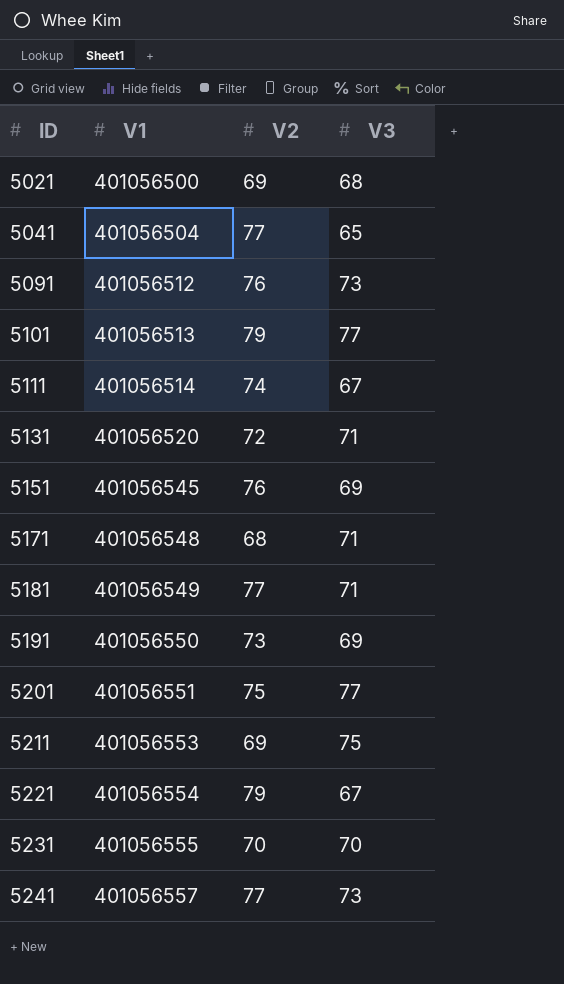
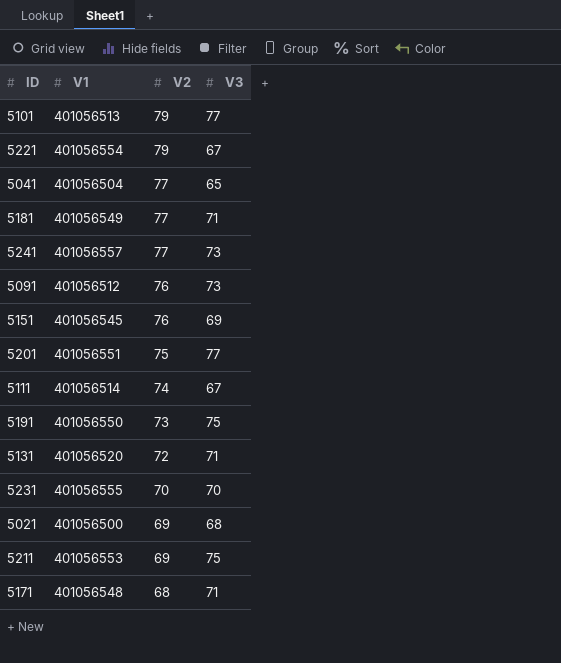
row order: ID ascending -> V2 descending
5191 | V3: 69 -> 75

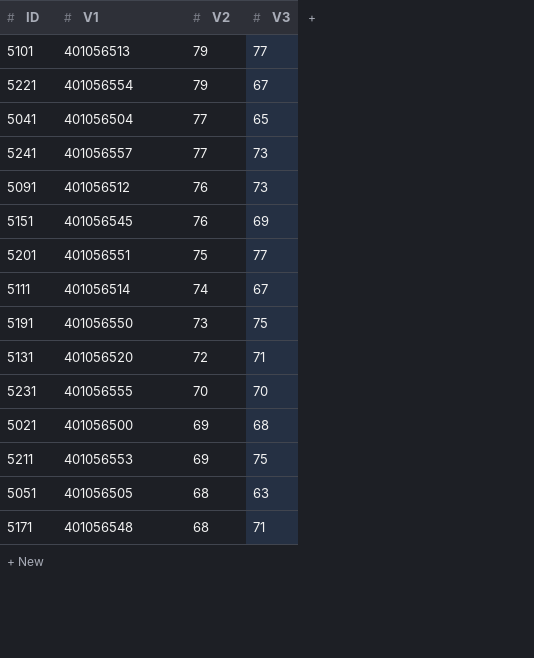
row 5181: 401056549 | 77 | 71 -> none
row 5051: none -> 401056505 | 68 | 63

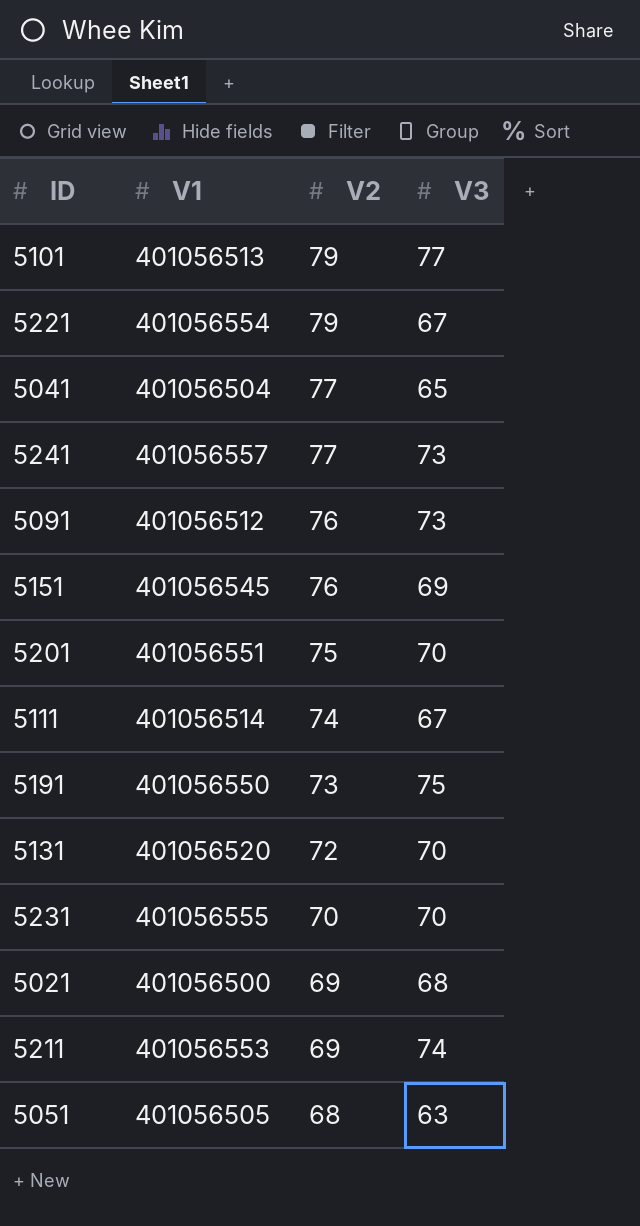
row 5171: 401056548 | 68 | 71 -> none
5201 | V3: 77 -> 70
5131 | V3: 71 -> 70
5211 | V3: 75 -> 74

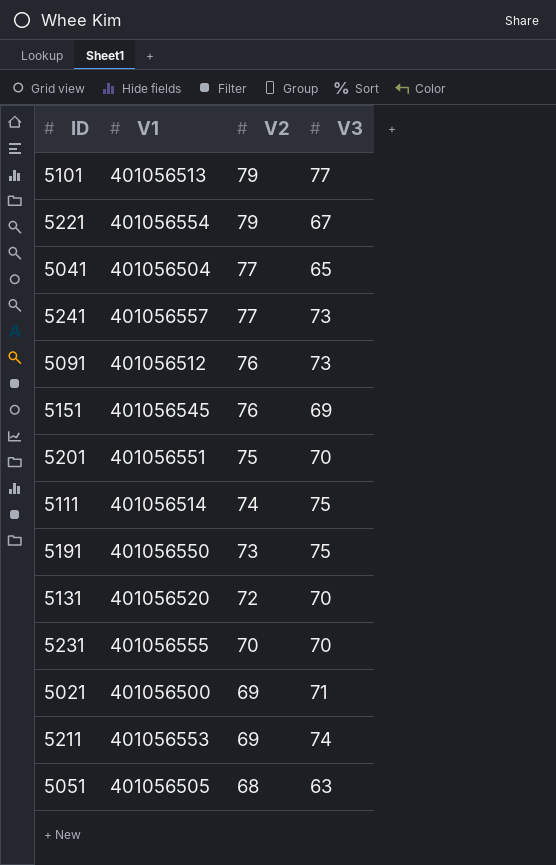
5111 | V3: 67 -> 75
5021 | V3: 68 -> 71

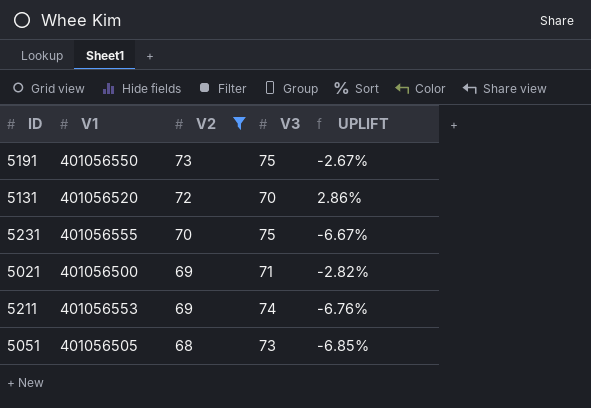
filter: none -> V2 <= 73
column UPLIFT | formula: none -> ([V2] - [V3]) / [V3]
5231 | V3: 70 -> 75
5051 | V3: 63 -> 73

